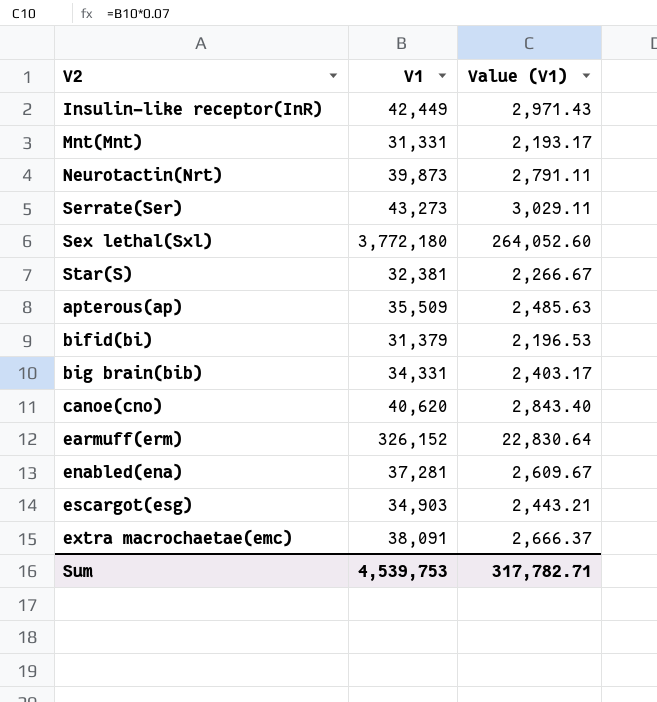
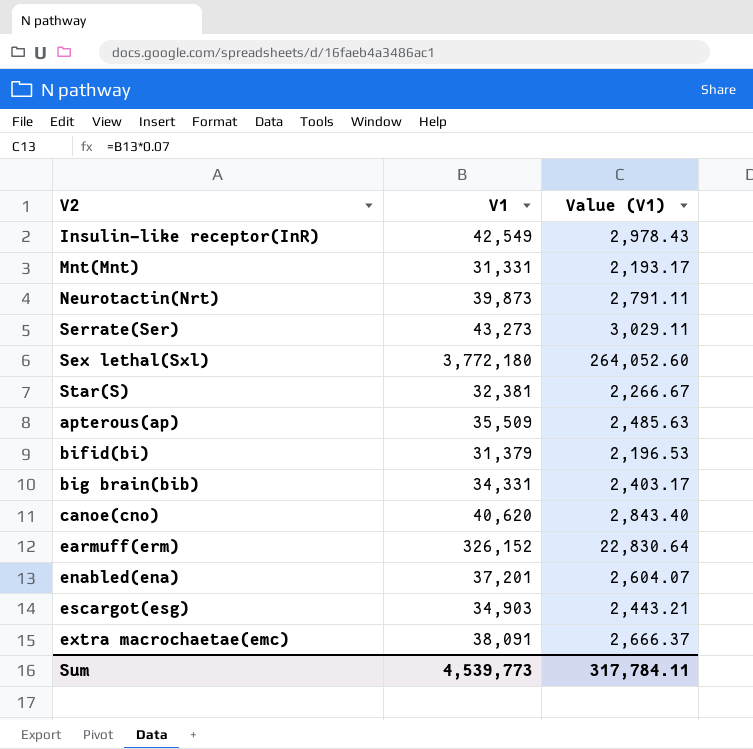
Insulin-like receptor(InR) | V1: 42,449 -> 42,549
Insulin-like receptor(InR) | Value (V1): 2,971.43 -> 2,978.43
enabled(ena) | V1: 37,281 -> 37,201
enabled(ena) | Value (V1): 2,609.67 -> 2,604.07
Sum | V1: 4,539,753 -> 4,539,773
Sum | Value (V1): 317,782.71 -> 317,784.11

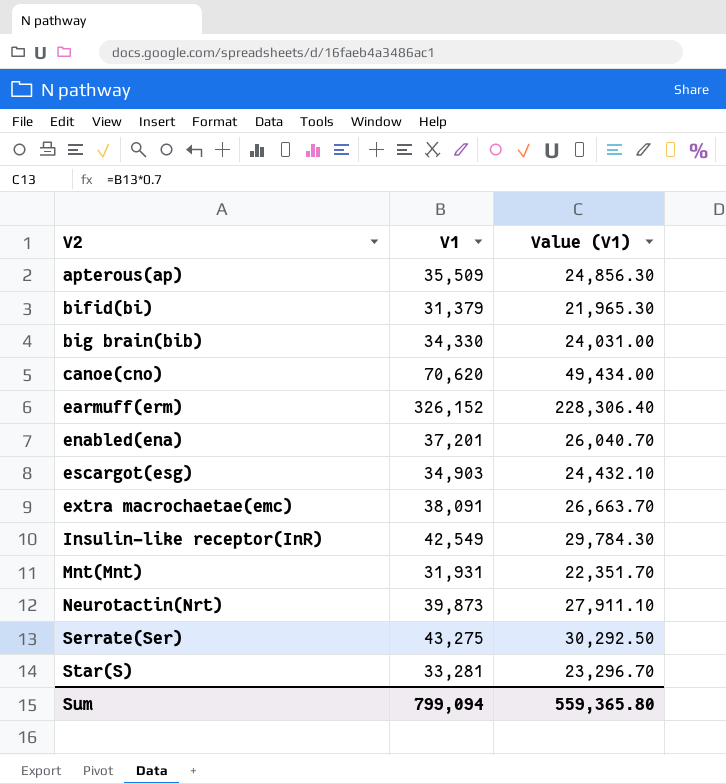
row order: none -> V2 ascending
column Value (V1) | formula: [V1] * 0.07 -> [V1] * 0.7
row Sex lethal(Sxl): 3,772,180 | 264,052.60 -> none
big brain(bib) | V1: 34,331 -> 34,330
canoe(cno) | V1: 40,620 -> 70,620
Mnt(Mnt) | V1: 31,331 -> 31,931
Serrate(Ser) | V1: 43,273 -> 43,275
Star(S) | V1: 32,381 -> 33,281
Sum | V1: 4,539,773 -> 799,094
Sum | Value (V1): 317,784.11 -> 559,365.80

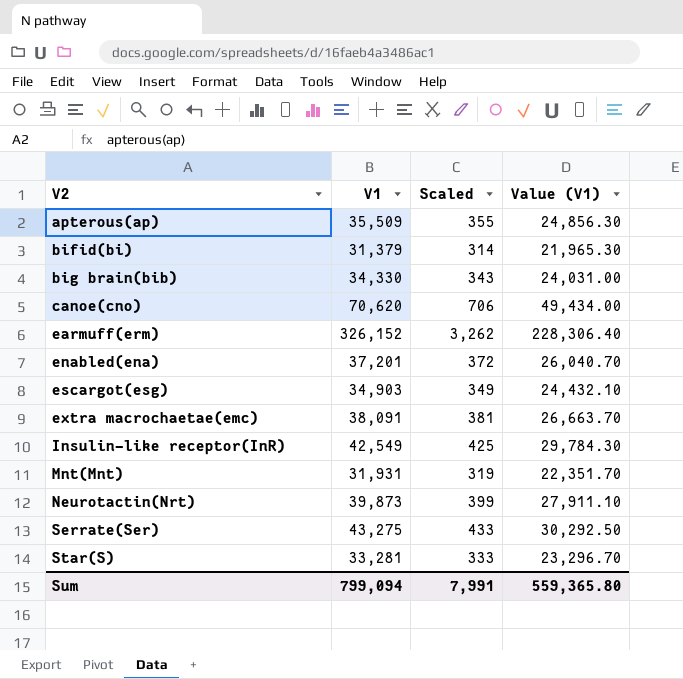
column Scaled | formula: none -> [V1] * 0.01

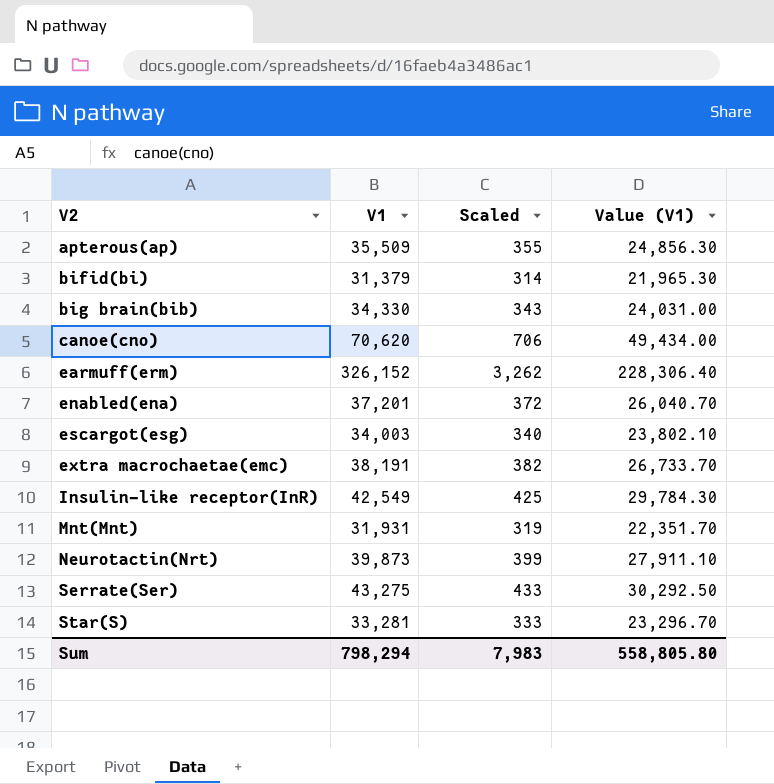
escargot(esg) | V1: 34,903 -> 34,003
escargot(esg) | Scaled: 349 -> 340
escargot(esg) | Value (V1): 24,432.10 -> 23,802.10
extra macrochaetae(emc) | V1: 38,091 -> 38,191
extra macrochaetae(emc) | Scaled: 381 -> 382
extra macrochaetae(emc) | Value (V1): 26,663.70 -> 26,733.70
Sum | V1: 799,094 -> 798,294
Sum | Scaled: 7,991 -> 7,983
Sum | Value (V1): 559,365.80 -> 558,805.80

